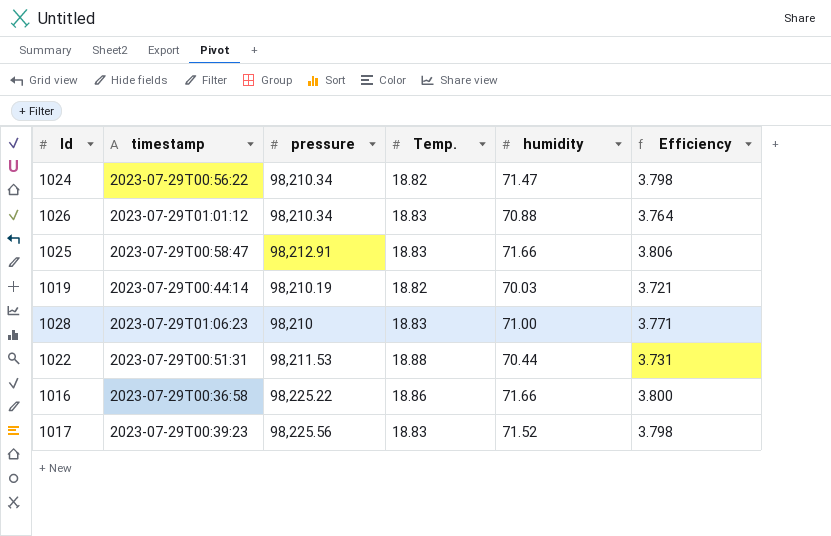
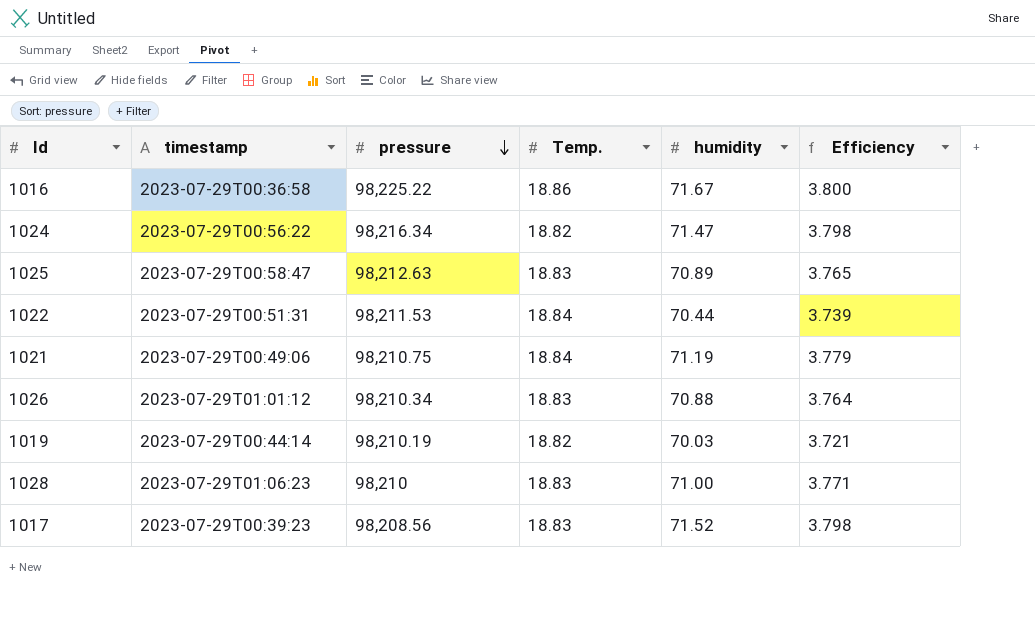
row order: none -> pressure descending
1016 | humidity: 71.66 -> 71.67
1024 | pressure: 98,210.34 -> 98,216.34
1025 | pressure: 98,212.91 -> 98,212.63
1025 | humidity: 71.66 -> 70.89
1025 | Efficiency: 3.806 -> 3.765
1022 | Temp.: 18.88 -> 18.84
1022 | Efficiency: 3.731 -> 3.739
row 1021: none -> 2023-07-29T00:49:06 | 98,210.75 | 18.84 | 71.19 | 3.779
1017 | pressure: 98,225.56 -> 98,208.56

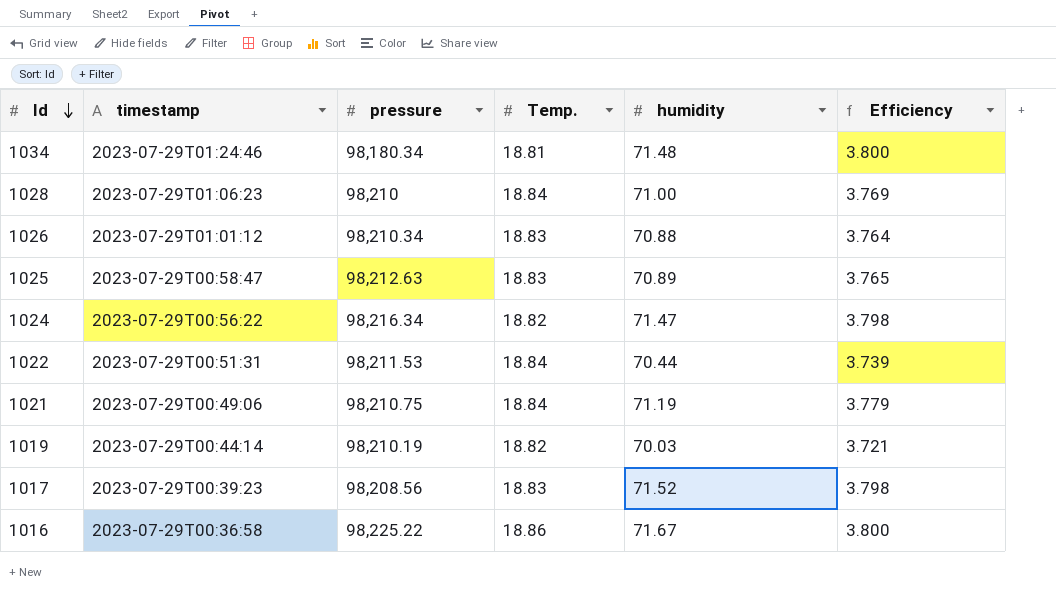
row order: pressure descending -> Id descending
row 1034: none -> 2023-07-29T01:24:46 | 98,180.34 | 18.81 | 71.48 | 3.800
1028 | Temp.: 18.83 -> 18.84
1028 | Efficiency: 3.771 -> 3.769

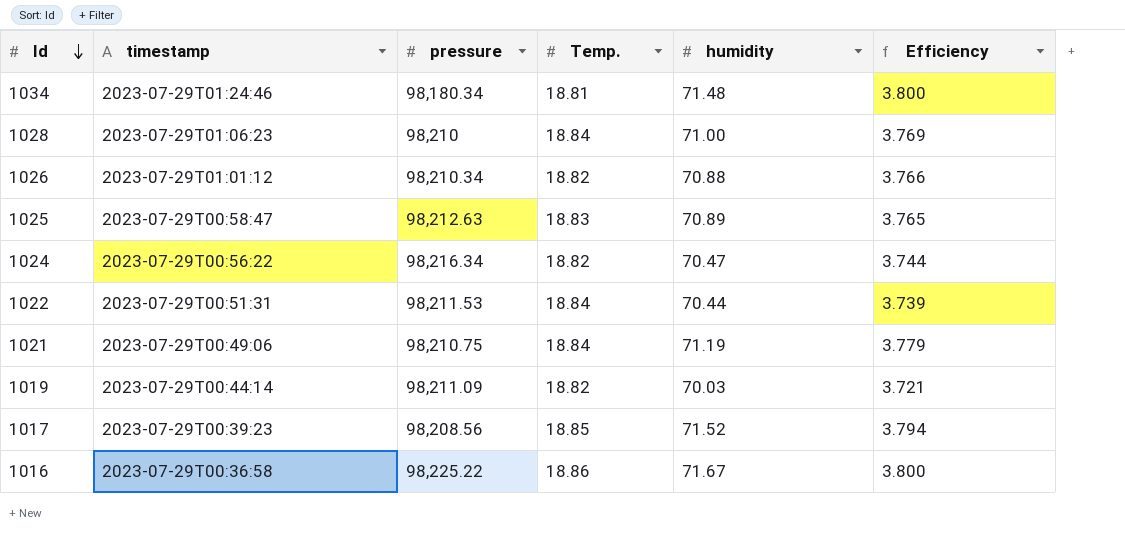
1026 | Temp.: 18.83 -> 18.82
1026 | Efficiency: 3.764 -> 3.766
1024 | humidity: 71.47 -> 70.47
1024 | Efficiency: 3.798 -> 3.744
1019 | pressure: 98,210.19 -> 98,211.09
1017 | Temp.: 18.83 -> 18.85
1017 | Efficiency: 3.798 -> 3.794

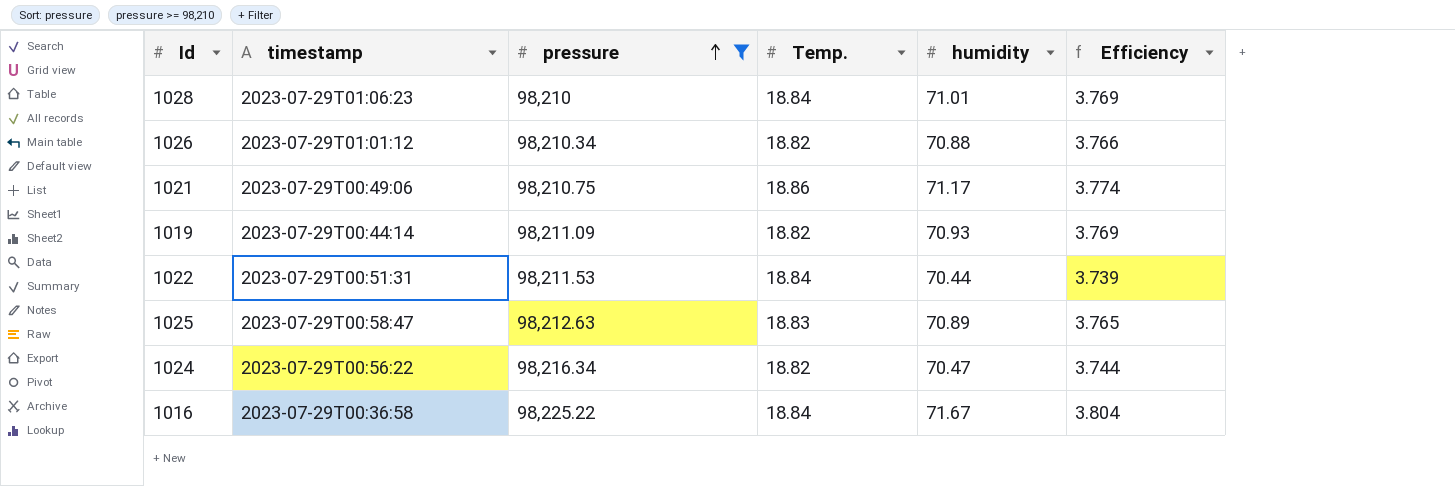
filter: none -> pressure >= 98,210
row order: Id descending -> pressure ascending
1028 | humidity: 71.00 -> 71.01
1021 | Temp.: 18.84 -> 18.86
1021 | humidity: 71.19 -> 71.17
1021 | Efficiency: 3.779 -> 3.774
1019 | humidity: 70.03 -> 70.93
1019 | Efficiency: 3.721 -> 3.769
1016 | Temp.: 18.86 -> 18.84
1016 | Efficiency: 3.800 -> 3.804

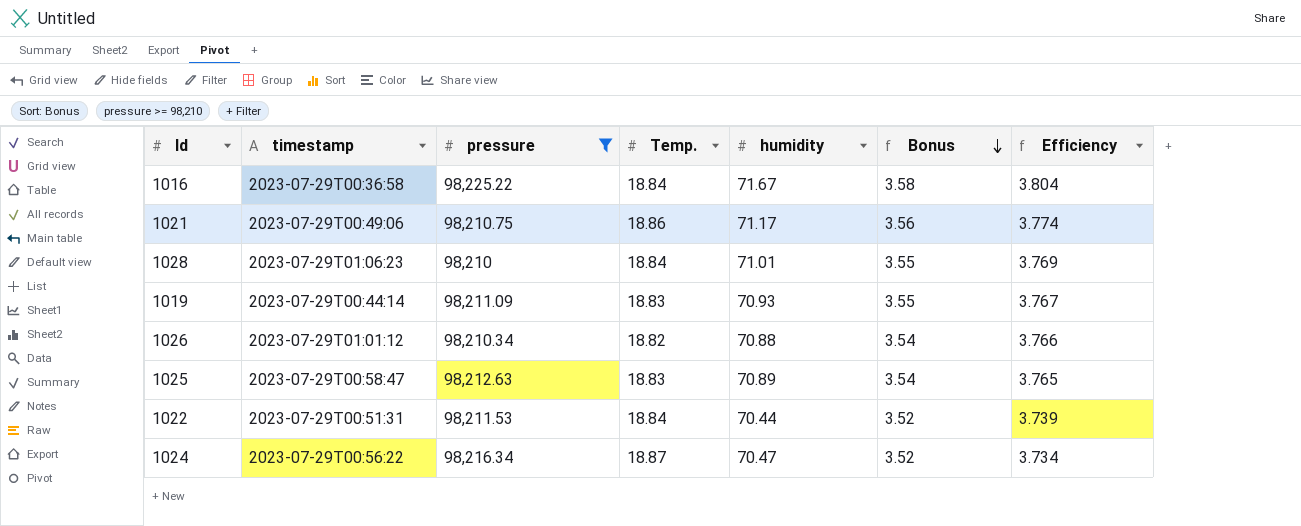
row order: pressure ascending -> Bonus descending
column Bonus | formula: none -> [humidity] * 0.05
1019 | Temp.: 18.82 -> 18.83
1019 | Efficiency: 3.769 -> 3.767
1024 | Temp.: 18.82 -> 18.87
1024 | Efficiency: 3.744 -> 3.734

